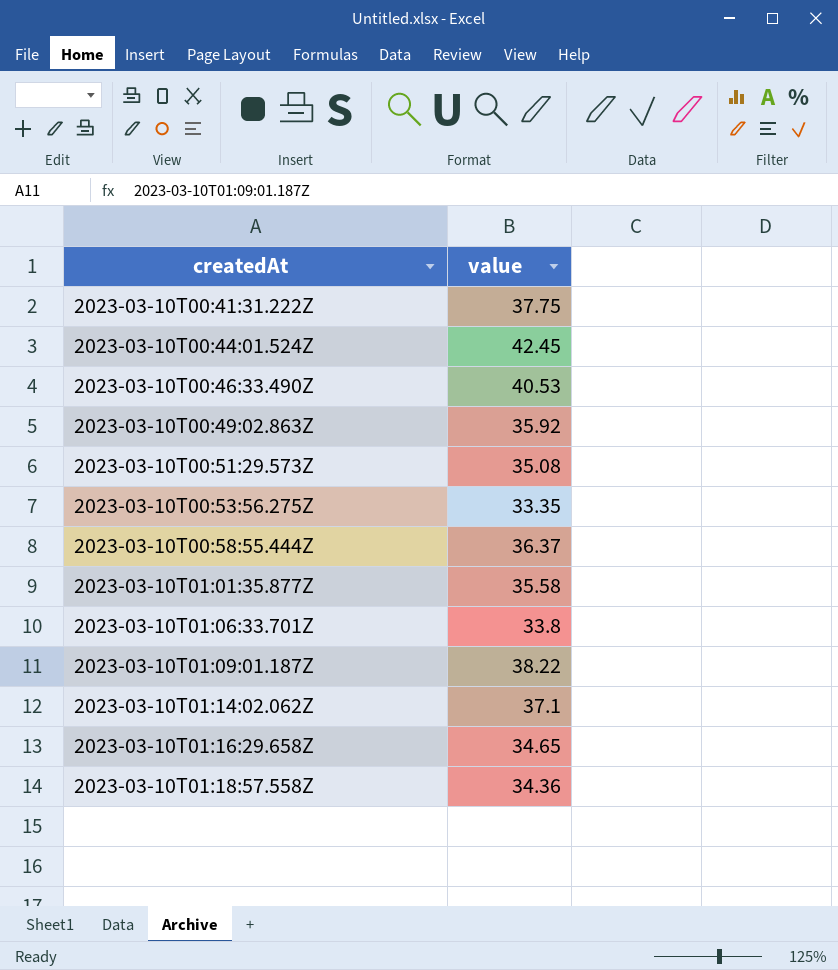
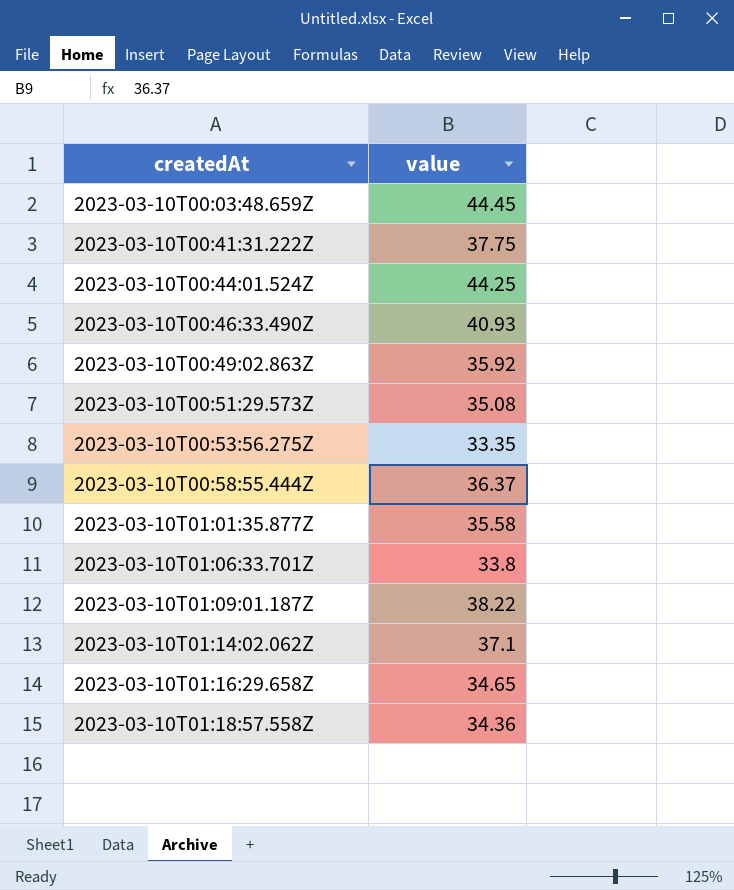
row 2023-03-10T00:03:48.659Z: none -> 44.45
2023-03-10T00:44:01.524Z | value: 42.45 -> 44.25
2023-03-10T00:46:33.490Z | value: 40.53 -> 40.93

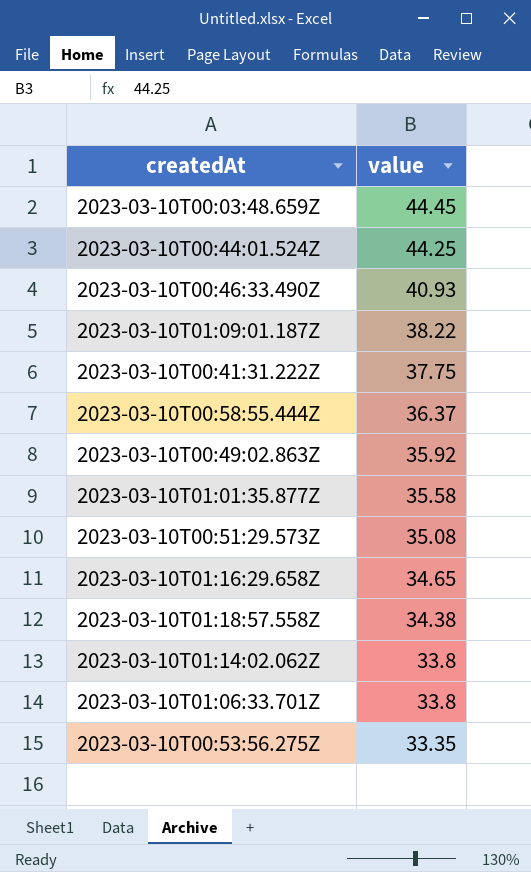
row order: createdAt ascending -> value descending
2023-03-10T01:18:57.558Z | value: 34.36 -> 34.38
2023-03-10T01:14:02.062Z | value: 37.1 -> 33.8

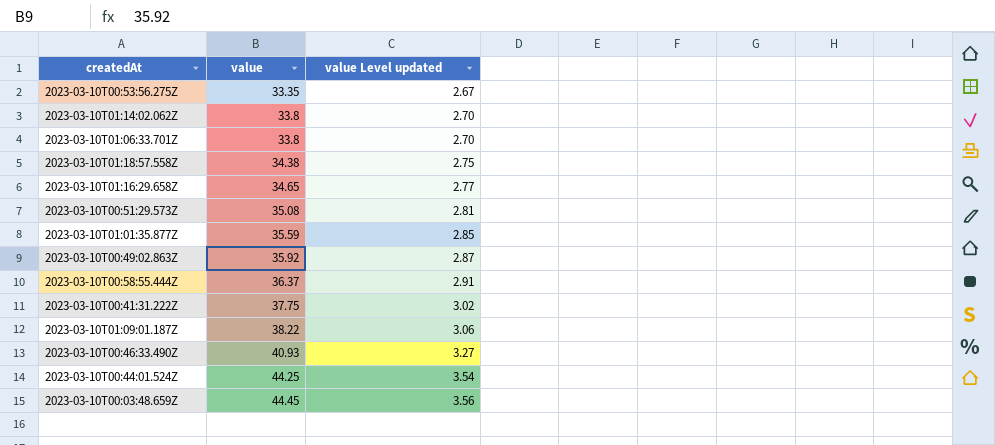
row order: value descending -> value ascending
column value Level updated | formula: none -> [value] * 0.08
2023-03-10T01:01:35.877Z | value: 35.58 -> 35.59

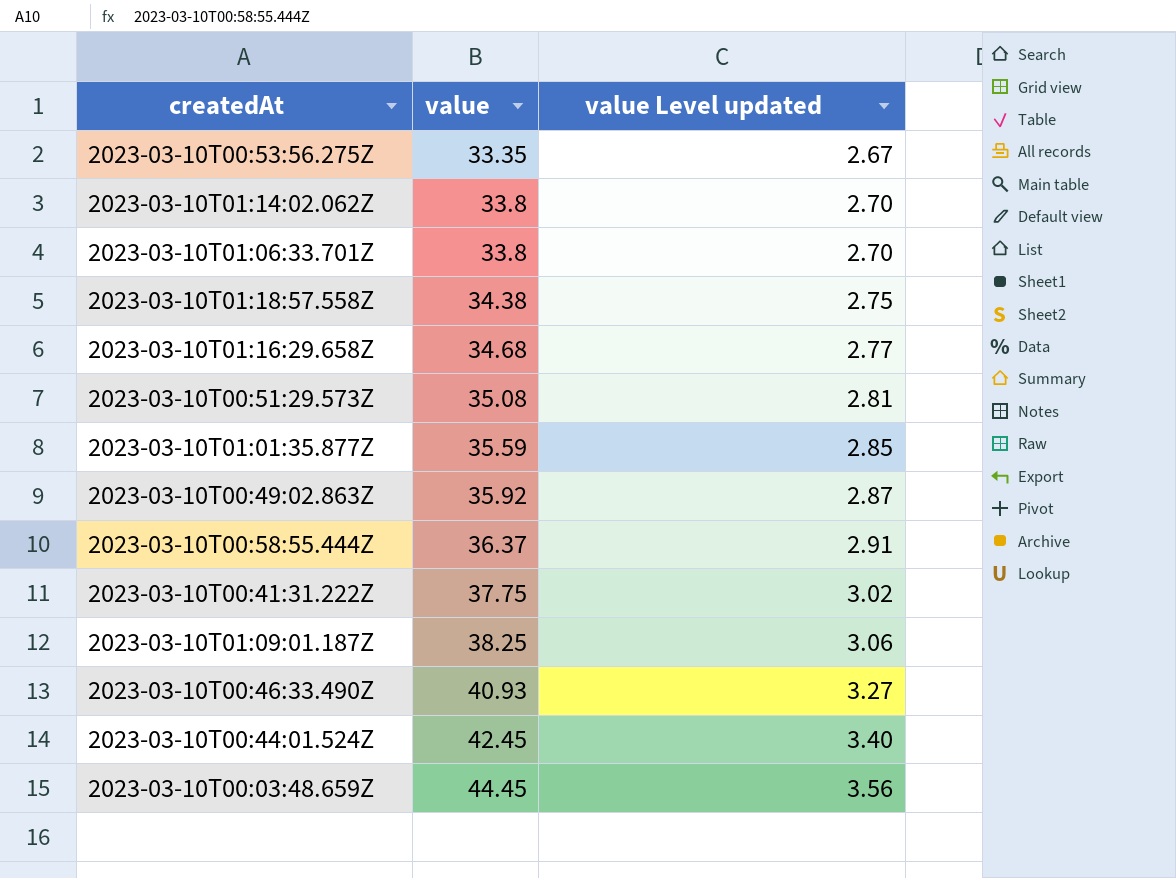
2023-03-10T01:16:29.658Z | value: 34.65 -> 34.68
2023-03-10T01:09:01.187Z | value: 38.22 -> 38.25
2023-03-10T00:44:01.524Z | value: 44.25 -> 42.45
2023-03-10T00:44:01.524Z | value Level updated: 3.54 -> 3.40

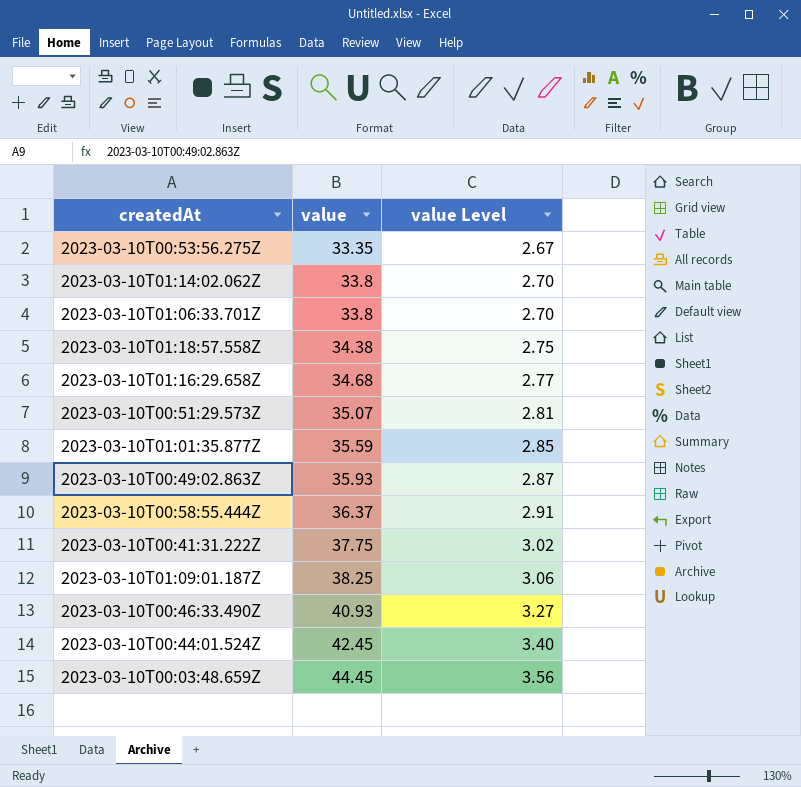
column name: value Level updated -> value Level
2023-03-10T00:51:29.573Z | value: 35.08 -> 35.07
2023-03-10T00:49:02.863Z | value: 35.92 -> 35.93

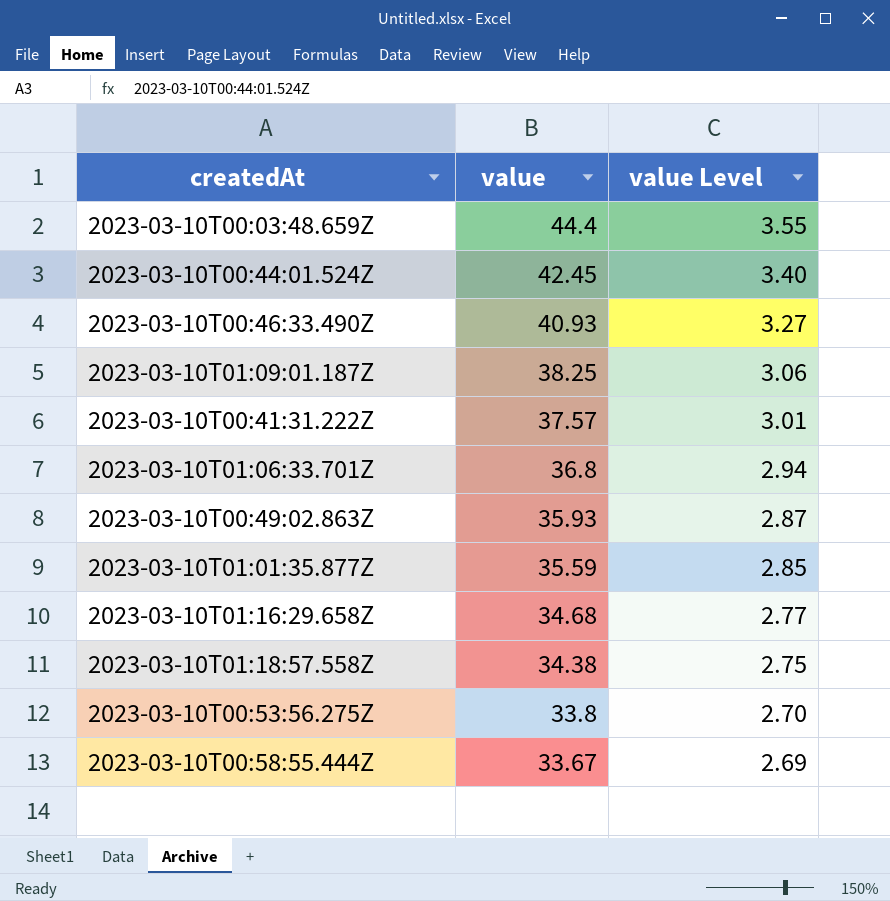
row order: value ascending -> value descending
row 2023-03-10T01:14:02.062Z: 33.8 | 2.70 -> none
row 2023-03-10T00:51:29.573Z: 35.07 | 2.81 -> none
2023-03-10T00:03:48.659Z | value: 44.45 -> 44.4
2023-03-10T00:03:48.659Z | value Level: 3.56 -> 3.55
2023-03-10T00:41:31.222Z | value: 37.75 -> 37.57
2023-03-10T00:41:31.222Z | value Level: 3.02 -> 3.01
2023-03-10T01:06:33.701Z | value: 33.8 -> 36.8
2023-03-10T01:06:33.701Z | value Level: 2.70 -> 2.94
2023-03-10T00:53:56.275Z | value: 33.35 -> 33.8
2023-03-10T00:53:56.275Z | value Level: 2.67 -> 2.70
2023-03-10T00:58:55.444Z | value: 36.37 -> 33.67
2023-03-10T00:58:55.444Z | value Level: 2.91 -> 2.69

